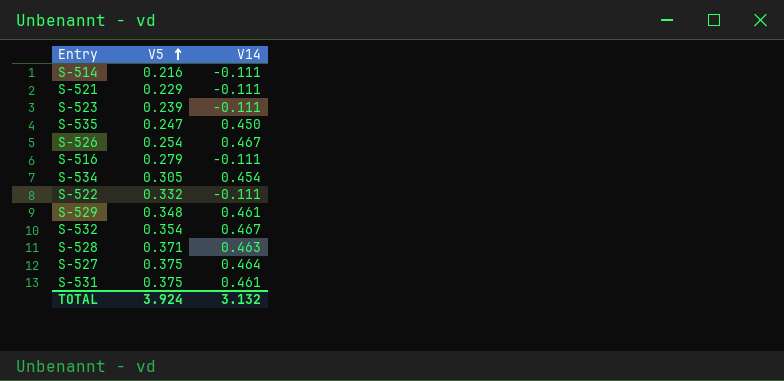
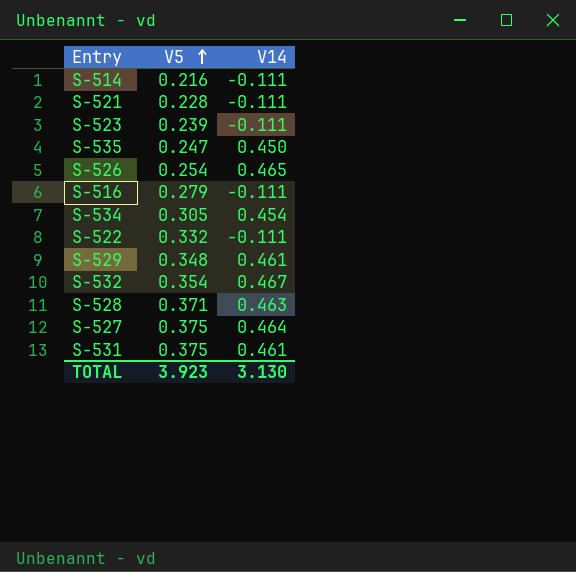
S-521 | V5: 0.229 -> 0.228
S-526 | V14: 0.467 -> 0.465
TOTAL | V5: 3.924 -> 3.923
TOTAL | V14: 3.132 -> 3.130

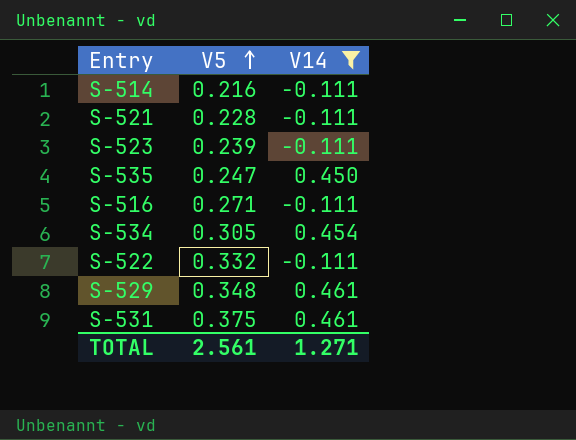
filter: none -> V14 <= 0.461
S-516 | V5: 0.279 -> 0.271
TOTAL | V5: 3.923 -> 2.561
TOTAL | V14: 3.130 -> 1.271

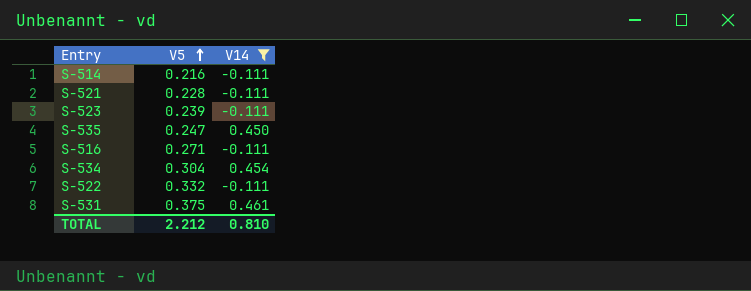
row S-529: 0.348 | 0.461 -> none
S-534 | V5: 0.305 -> 0.304
TOTAL | V5: 2.561 -> 2.212
TOTAL | V14: 1.271 -> 0.810

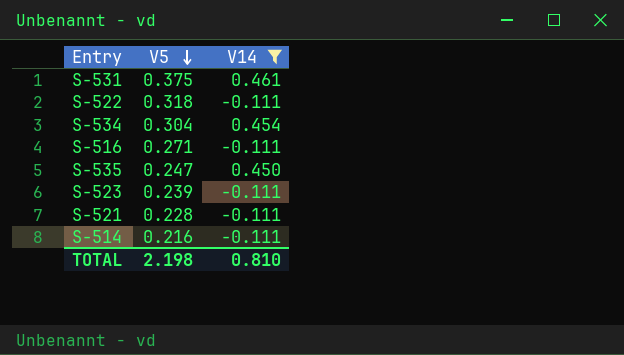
row order: V5 ascending -> V5 descending
S-522 | V5: 0.332 -> 0.318
TOTAL | V5: 2.212 -> 2.198

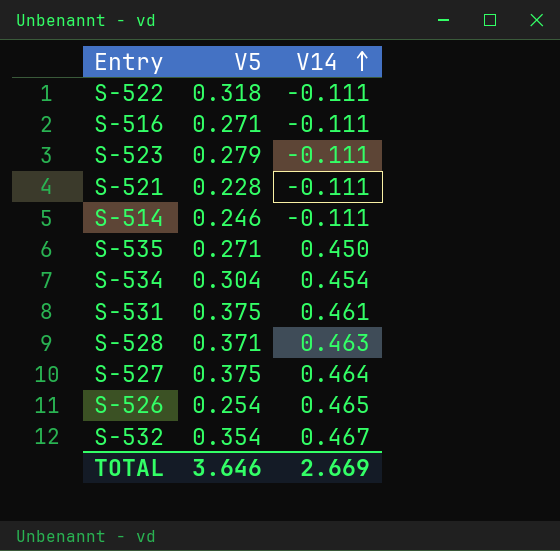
filter: V14 <= 0.461 -> none
row order: V5 descending -> V14 ascending
S-523 | V5: 0.239 -> 0.279
S-514 | V5: 0.216 -> 0.246
S-535 | V5: 0.247 -> 0.271
TOTAL | V5: 2.198 -> 3.646
TOTAL | V14: 0.810 -> 2.669

